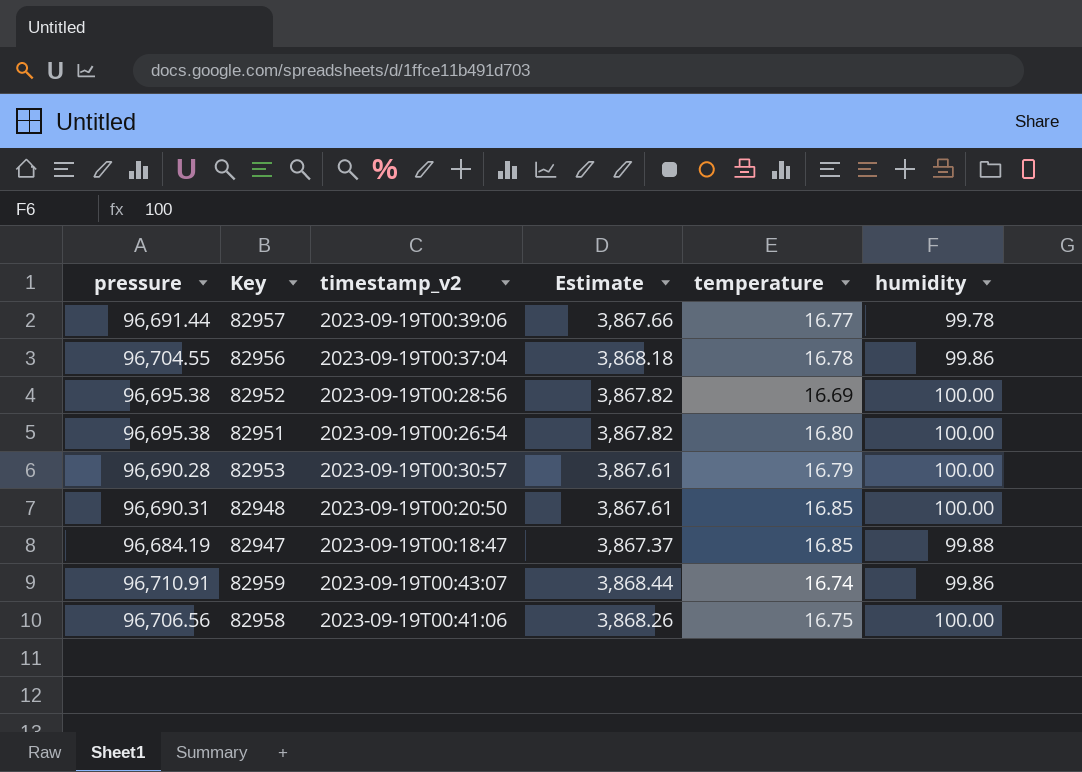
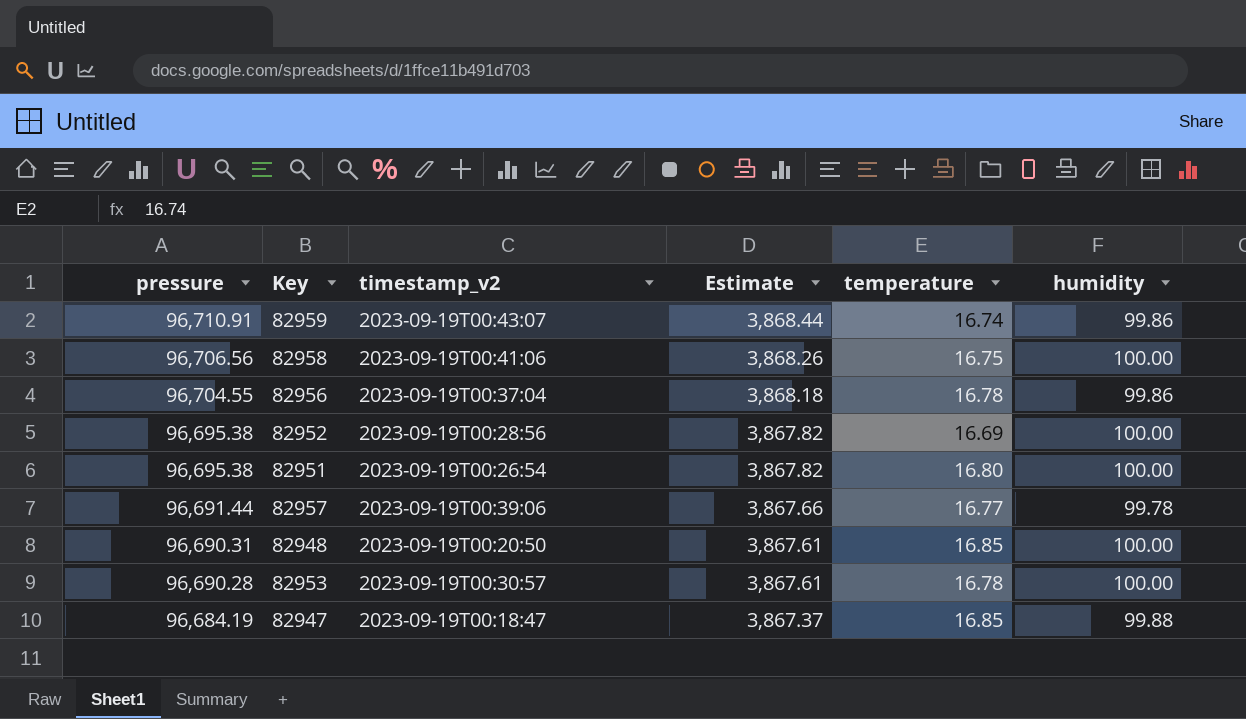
row order: none -> pressure descending
82953 | temperature: 16.79 -> 16.78

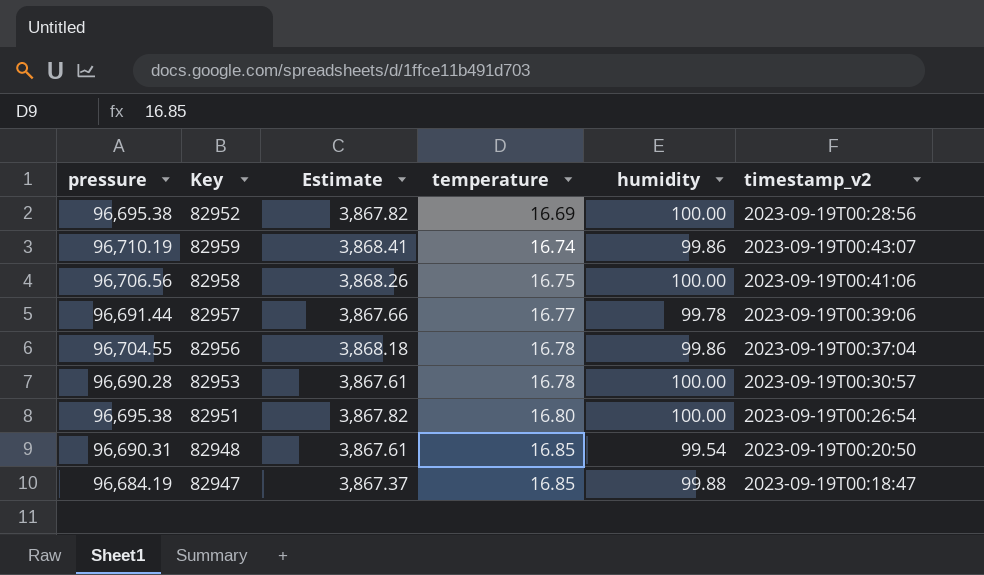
row order: pressure descending -> temperature ascending
column timestamp_v2 | position: 3 -> 6
82959 | pressure: 96,710.91 -> 96,710.19
82959 | Estimate: 3,868.44 -> 3,868.41
82948 | humidity: 100.00 -> 99.54

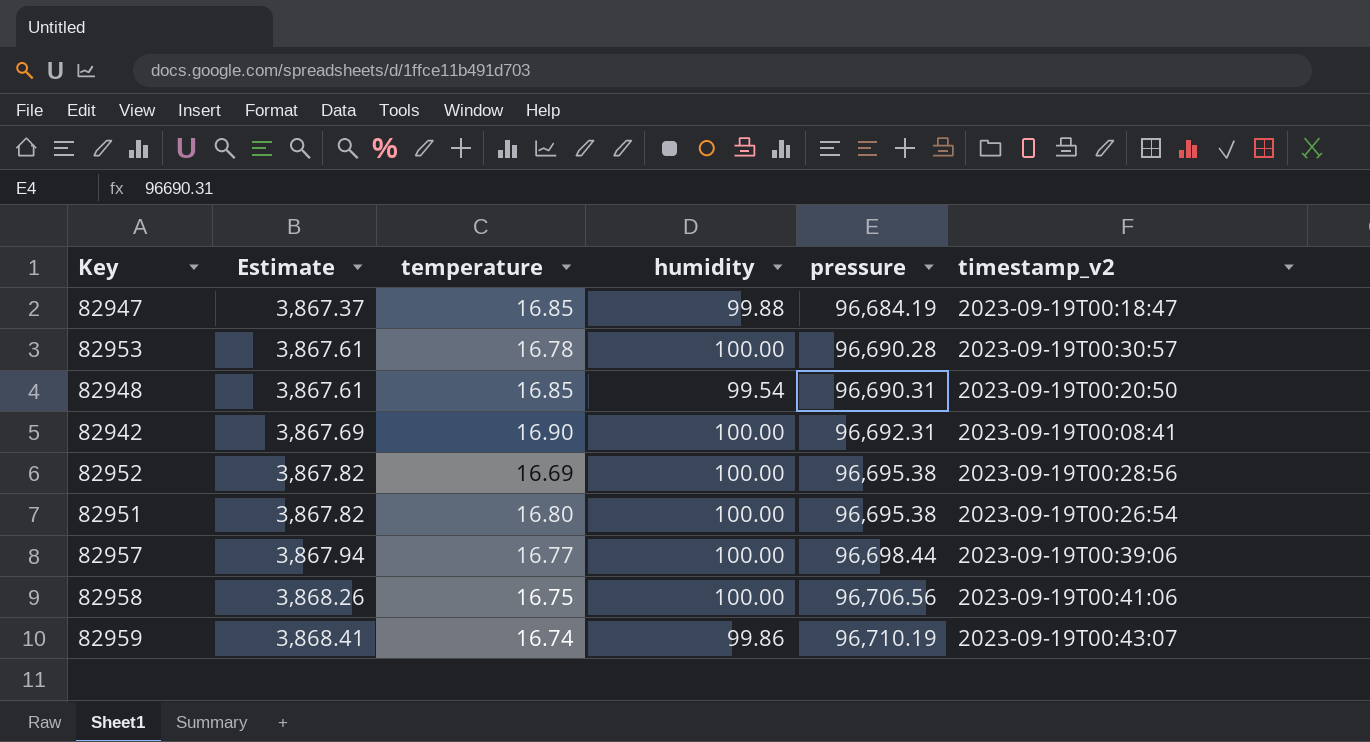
row order: temperature ascending -> Estimate ascending
column pressure | position: 1 -> 5
row 82956: 96,704.55 | 3,868.18 | 16.78 | 99.86 | 2023-09-19T00:37:04 -> none
row 82942: none -> 3,867.69 | 16.90 | 100.00 | 96,692.31 | 2023-09-19T00:08:41
82957 | Estimate: 3,867.66 -> 3,867.94
82957 | humidity: 99.78 -> 100.00
82957 | pressure: 96,691.44 -> 96,698.44

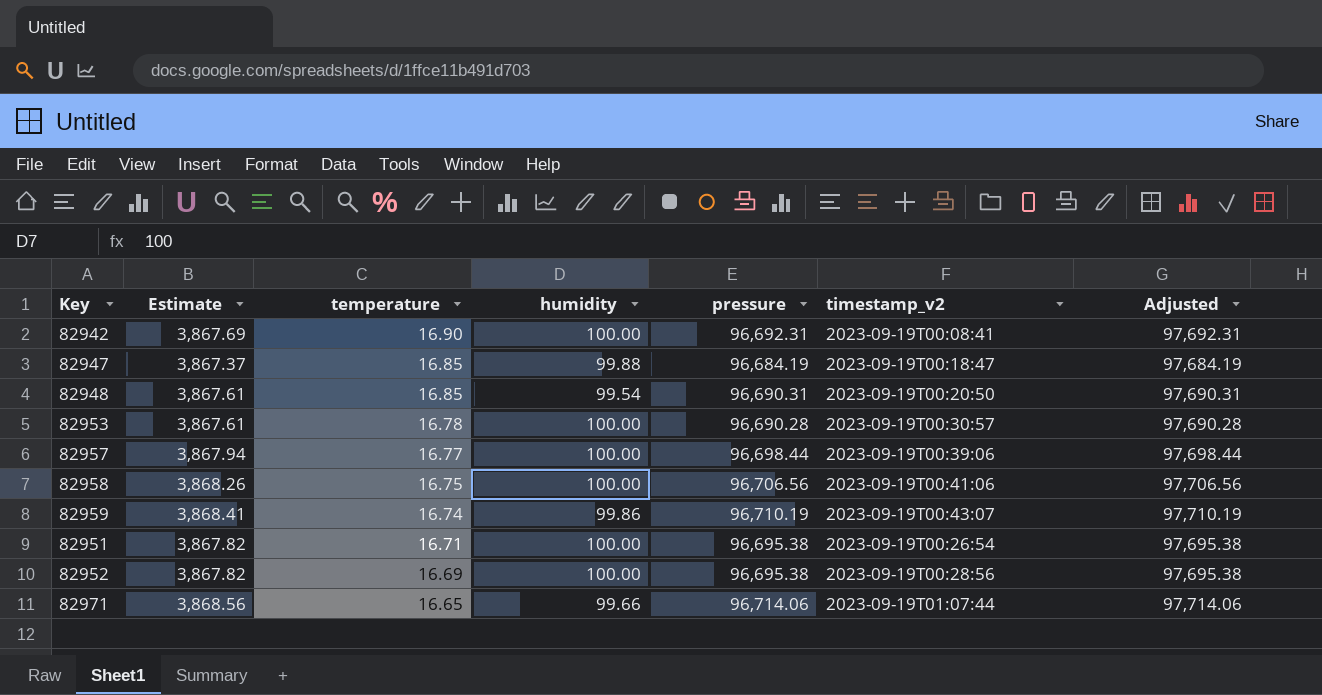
row order: Estimate ascending -> temperature descending
column Adjusted | formula: none -> [pressure] + 1000
82951 | temperature: 16.80 -> 16.71
row 82971: none -> 3,868.56 | 16.65 | 99.66 | 96,714.06 | 2023-09-19T01:07:44 | 97,714.06

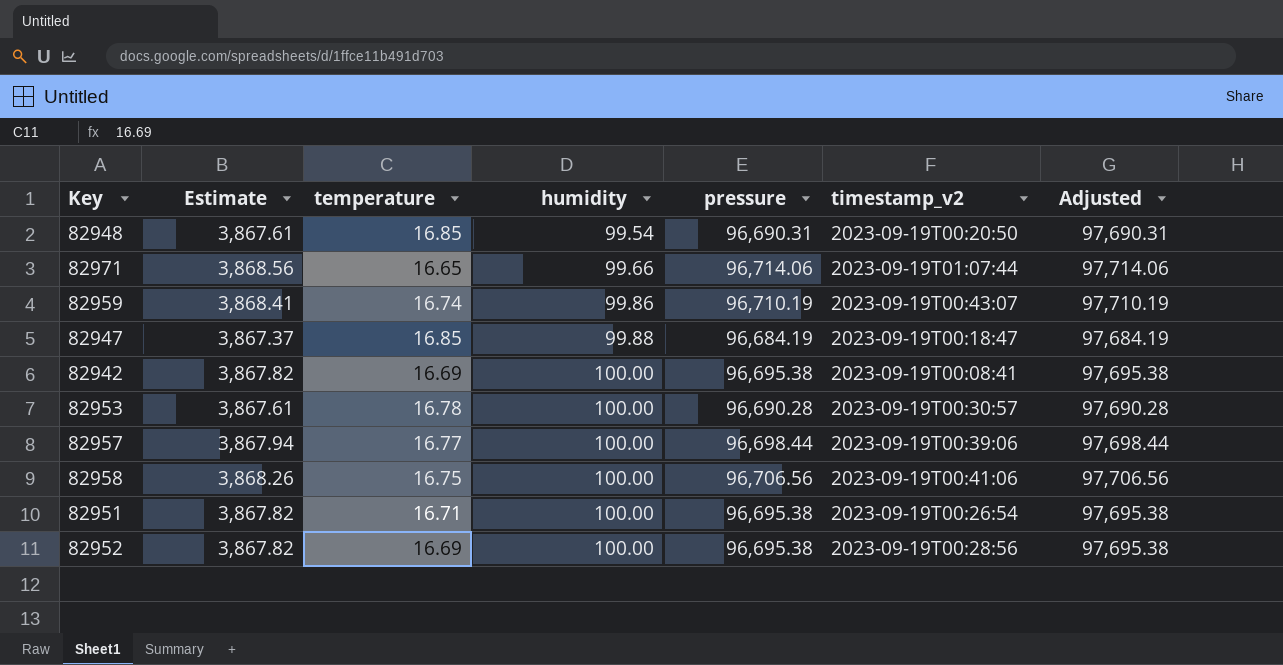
row order: temperature descending -> humidity ascending
82942 | Estimate: 3,867.69 -> 3,867.82
82942 | temperature: 16.90 -> 16.69
82942 | pressure: 96,692.31 -> 96,695.38
82942 | Adjusted: 97,692.31 -> 97,695.38

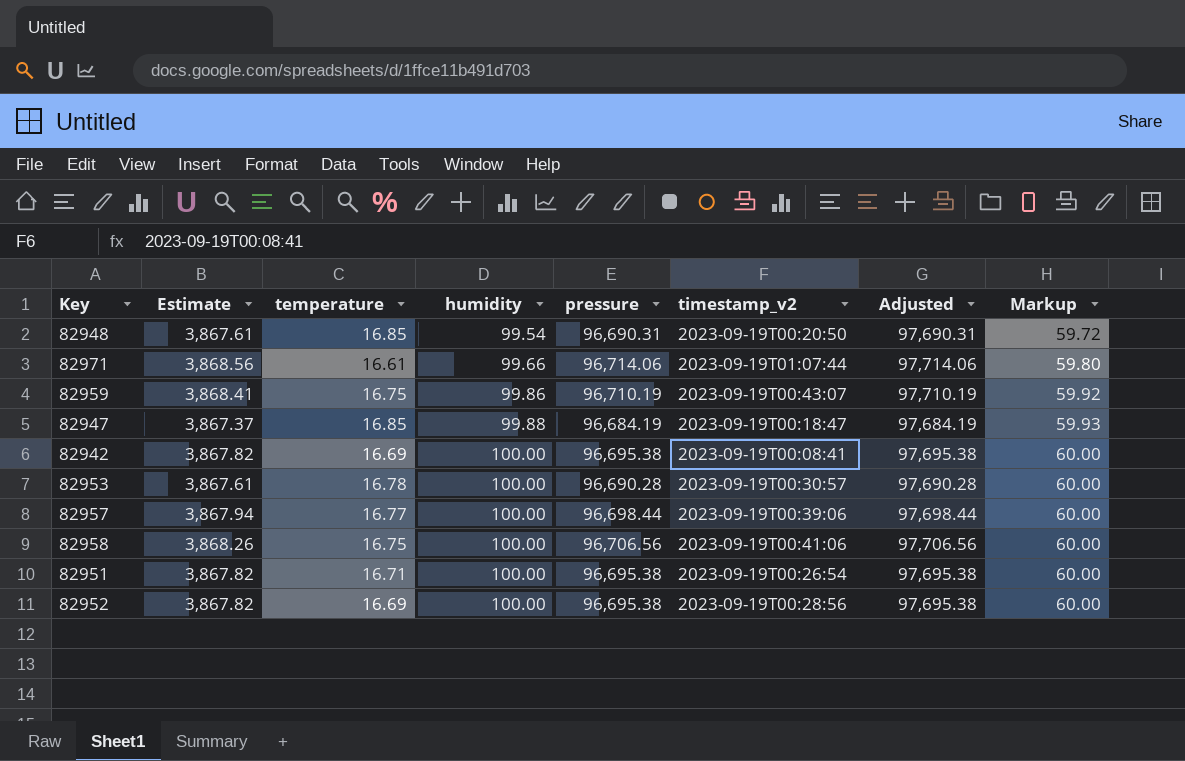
column Markup | formula: none -> [humidity] * 0.6
82971 | temperature: 16.65 -> 16.61
82959 | temperature: 16.74 -> 16.75

